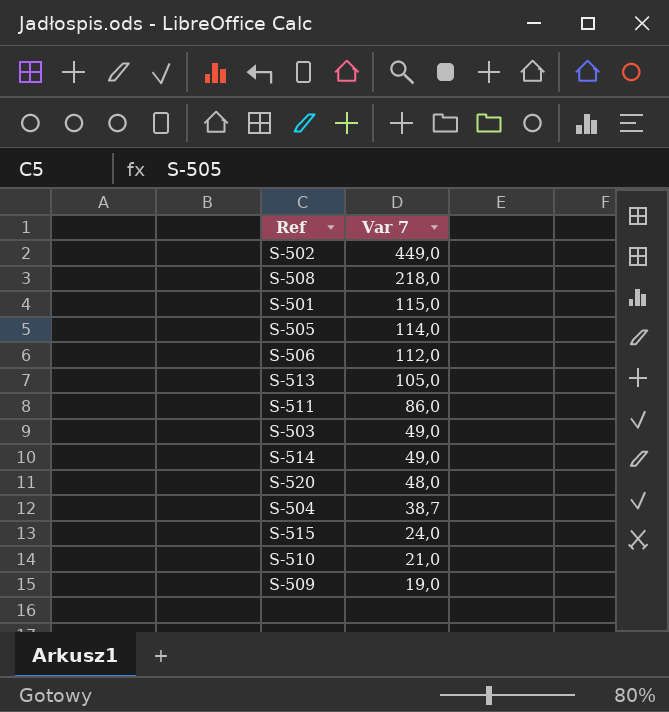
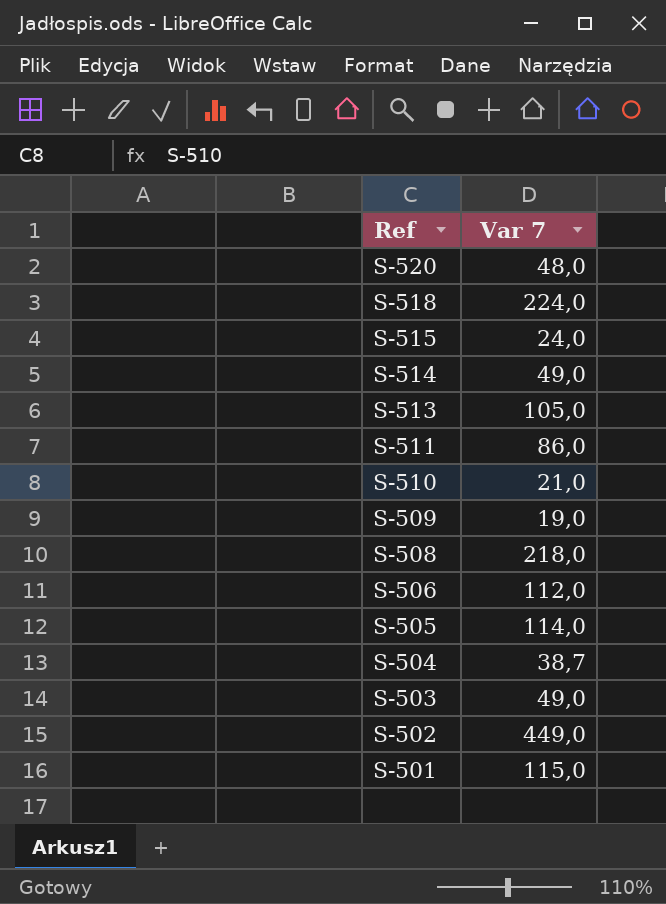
row order: Var 7 descending -> Ref descending
row S-518: none -> 224,0

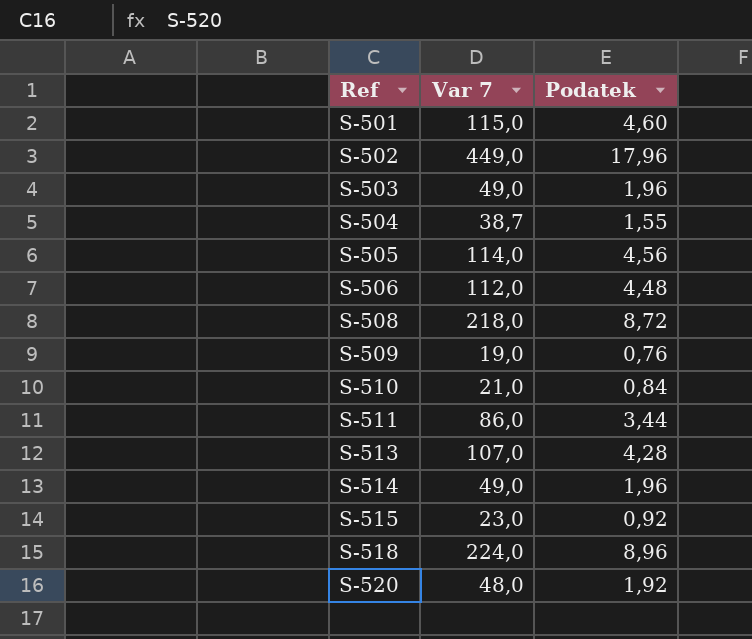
row order: Ref descending -> Ref ascending
column Podatek | formula: none -> [Var 7] * 0,04
S-513 | Var 7: 105,0 -> 107,0
S-515 | Var 7: 24,0 -> 23,0

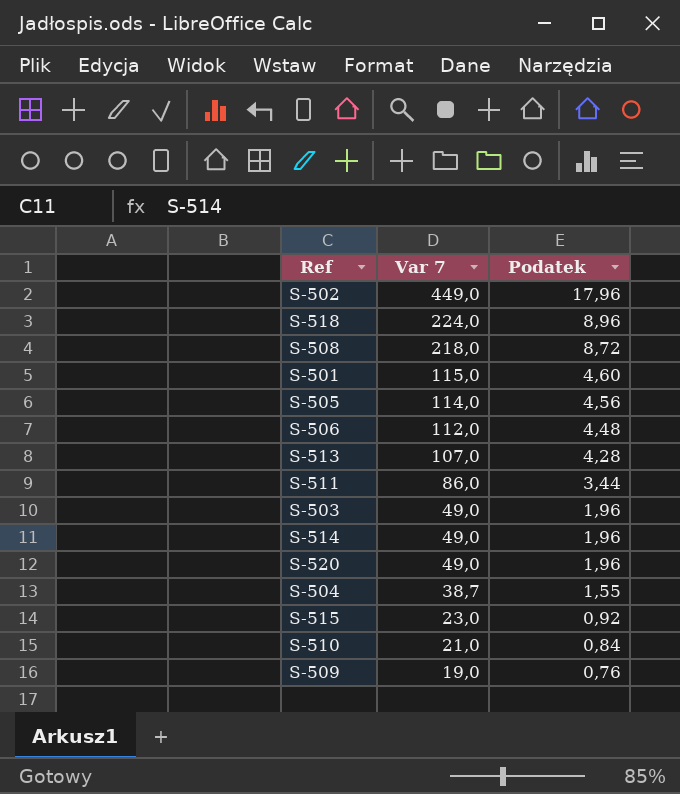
row order: Ref ascending -> Var 7 descending
S-520 | Var 7: 48,0 -> 49,0
S-520 | Podatek: 1,92 -> 1,96

